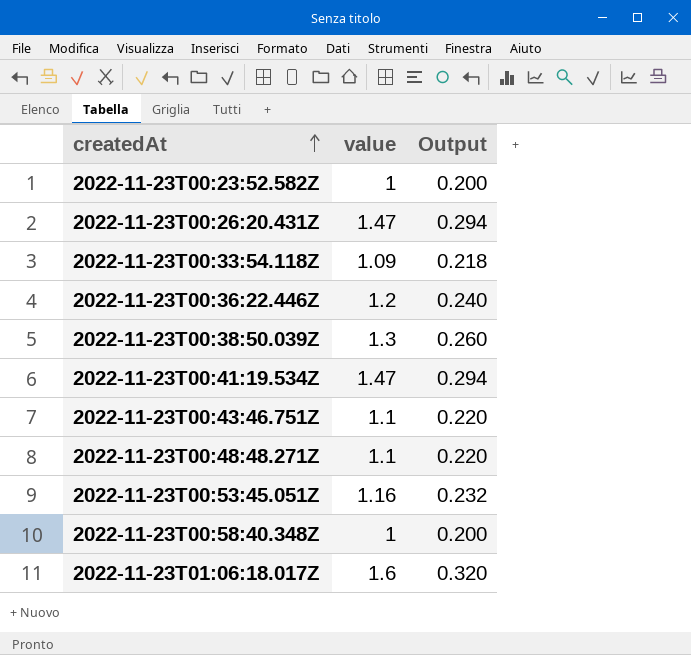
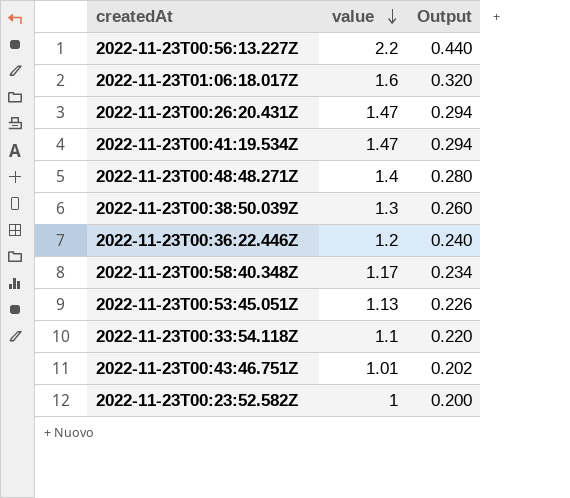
row order: createdAt ascending -> value descending
row 2022-11-23T00:56:13.227Z: none -> 2.2 | 0.440
2022-11-23T00:48:48.271Z | value: 1.1 -> 1.4
2022-11-23T00:48:48.271Z | Output: 0.220 -> 0.280
2022-11-23T00:58:40.348Z | value: 1 -> 1.17
2022-11-23T00:58:40.348Z | Output: 0.200 -> 0.234
2022-11-23T00:53:45.051Z | value: 1.16 -> 1.13
2022-11-23T00:53:45.051Z | Output: 0.232 -> 0.226
2022-11-23T00:33:54.118Z | value: 1.09 -> 1.1
2022-11-23T00:33:54.118Z | Output: 0.218 -> 0.220
2022-11-23T00:43:46.751Z | value: 1.1 -> 1.01
2022-11-23T00:43:46.751Z | Output: 0.220 -> 0.202

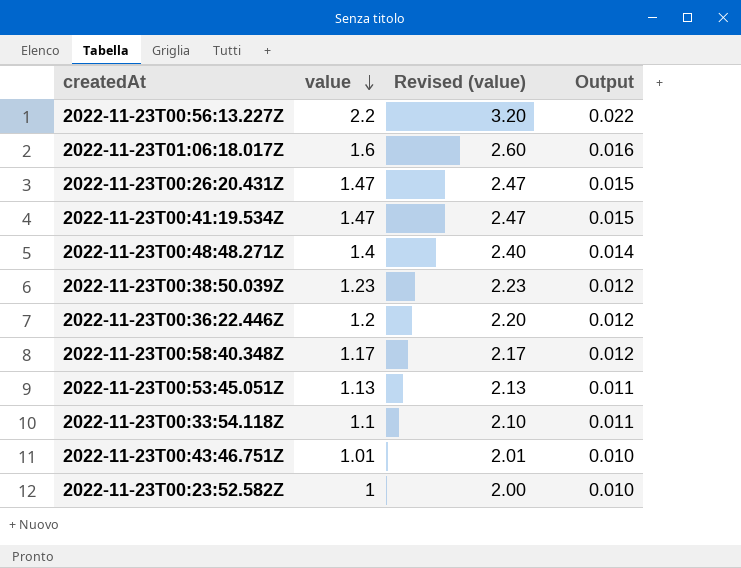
column Revised (value) | formula: none -> [value] + 1
column Output | formula: [value] * 0.2 -> [value] * 0.01
2022-11-23T00:38:50.039Z | value: 1.3 -> 1.23

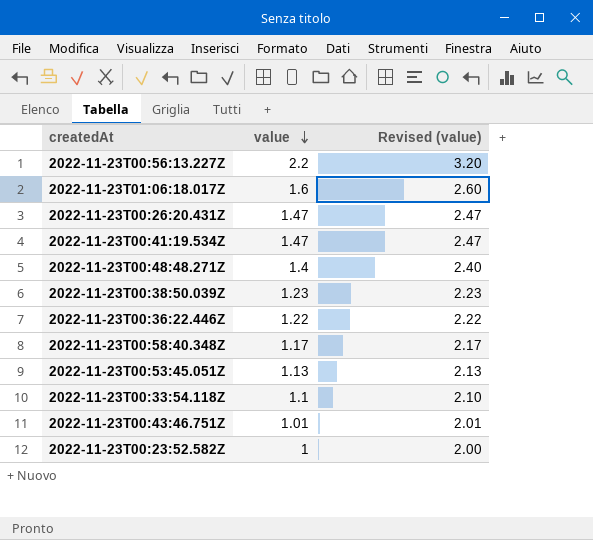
column Output | formula: [value] * 0.01 -> none
2022-11-23T00:36:22.446Z | value: 1.2 -> 1.22
2022-11-23T00:36:22.446Z | Revised (value): 2.20 -> 2.22

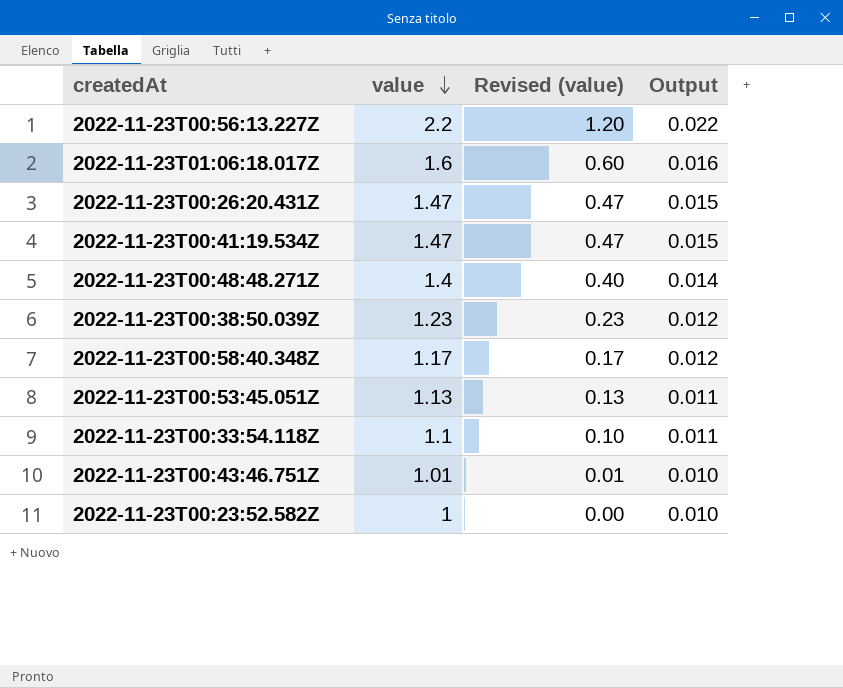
column Revised (value) | formula: [value] + 1 -> [value] - 1
column Output | formula: none -> [value] * 0.01
row 2022-11-23T00:36:22.446Z: 1.22 | 2.22 -> none

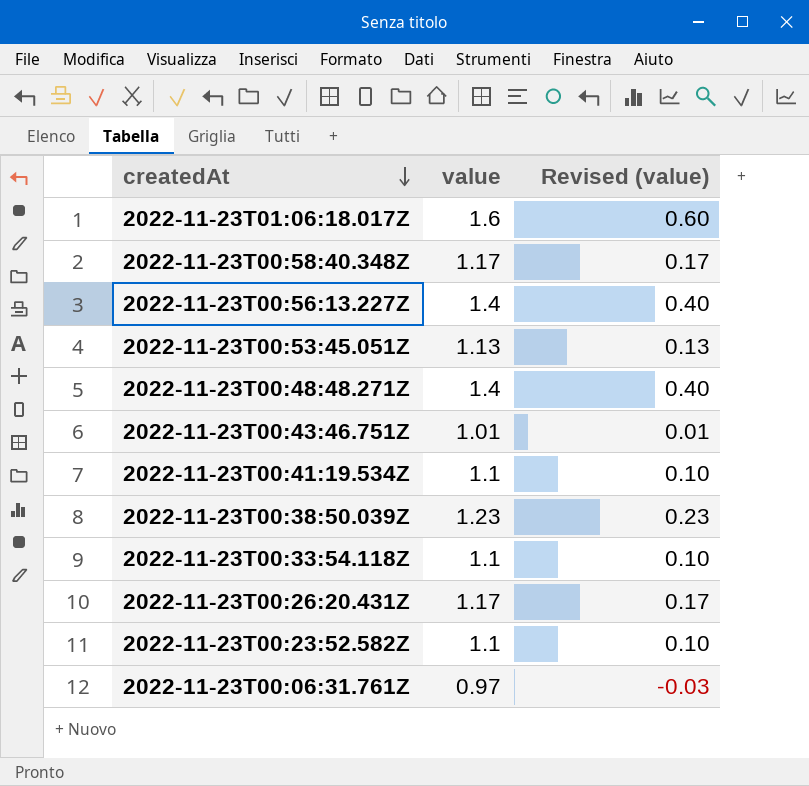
row order: value descending -> createdAt descending
column Output | formula: [value] * 0.01 -> none
2022-11-23T00:56:13.227Z | value: 2.2 -> 1.4
2022-11-23T00:56:13.227Z | Revised (value): 1.20 -> 0.40
2022-11-23T00:41:19.534Z | value: 1.47 -> 1.1
2022-11-23T00:41:19.534Z | Revised (value): 0.47 -> 0.10
2022-11-23T00:26:20.431Z | value: 1.47 -> 1.17
2022-11-23T00:26:20.431Z | Revised (value): 0.47 -> 0.17
2022-11-23T00:23:52.582Z | value: 1 -> 1.1
2022-11-23T00:23:52.582Z | Revised (value): 0.00 -> 0.10
row 2022-11-23T00:06:31.761Z: none -> 0.97 | -0.03

